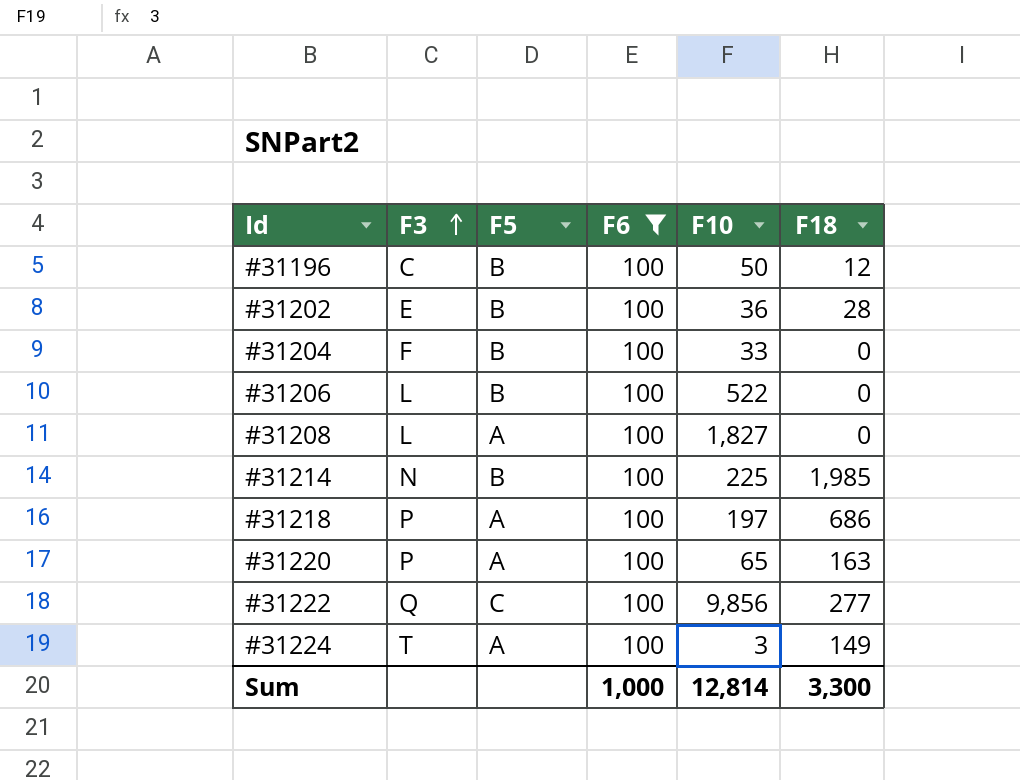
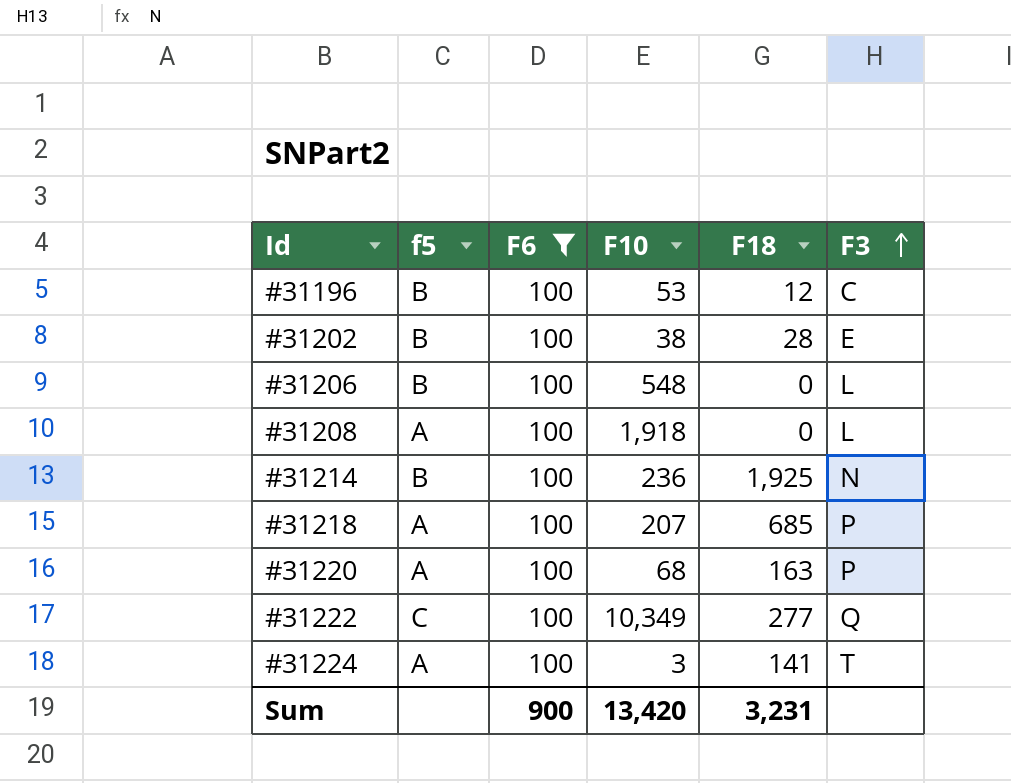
column name: F5 -> f5
column F3 | position: 2 -> 6
row #31204: F | B | 100 | 33 | 0 -> none
#31196 | F10: 50 -> 53
#31202 | F10: 36 -> 38
#31206 | F10: 522 -> 548
#31208 | F10: 1,827 -> 1,918
#31214 | F10: 225 -> 236
#31214 | F18: 1,985 -> 1,925
#31218 | F10: 197 -> 207
#31218 | F18: 686 -> 685
#31220 | F10: 65 -> 68
#31222 | F10: 9,856 -> 10,349
#31224 | F18: 149 -> 141
Sum | F6: 1,000 -> 900
Sum | F10: 12,814 -> 13,420
Sum | F18: 3,300 -> 3,231

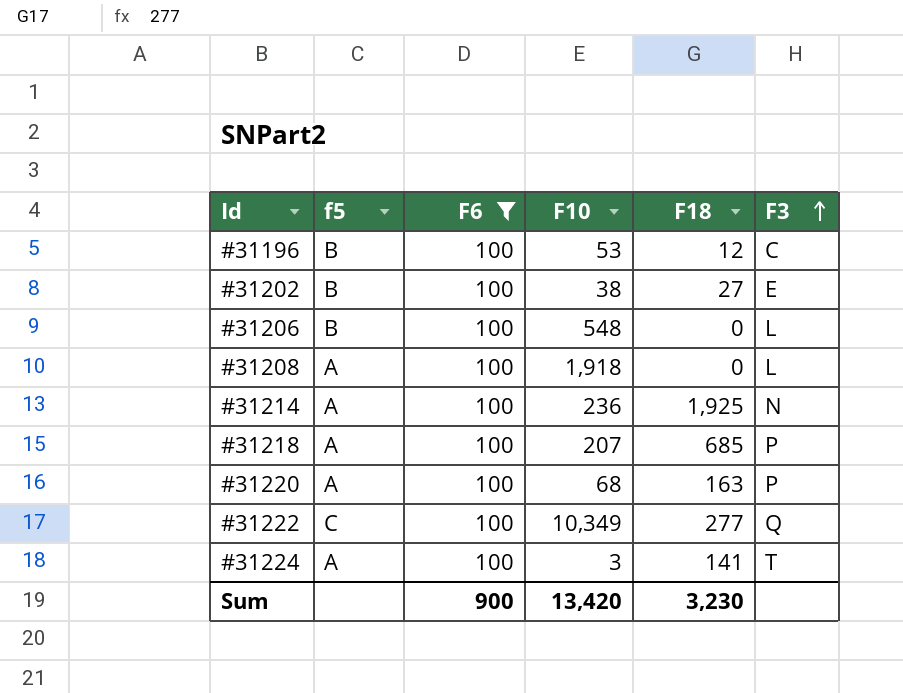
#31202 | F18: 28 -> 27
#31214 | f5: B -> A
Sum | F18: 3,231 -> 3,230

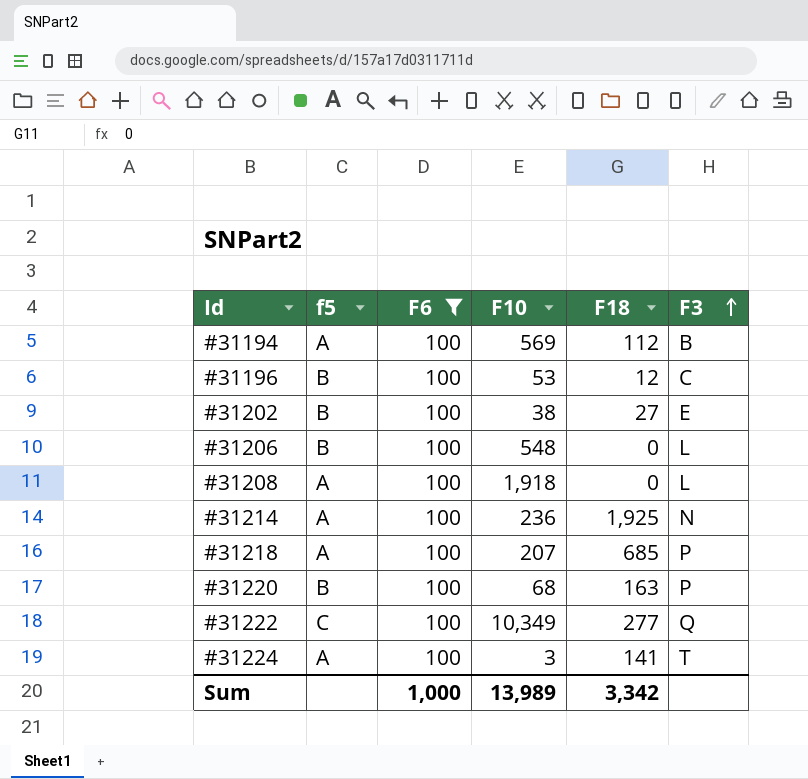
row #31194: none -> A | 100 | 569 | 112 | B
#31220 | f5: A -> B
Sum | F6: 900 -> 1,000
Sum | F10: 13,420 -> 13,989
Sum | F18: 3,230 -> 3,342

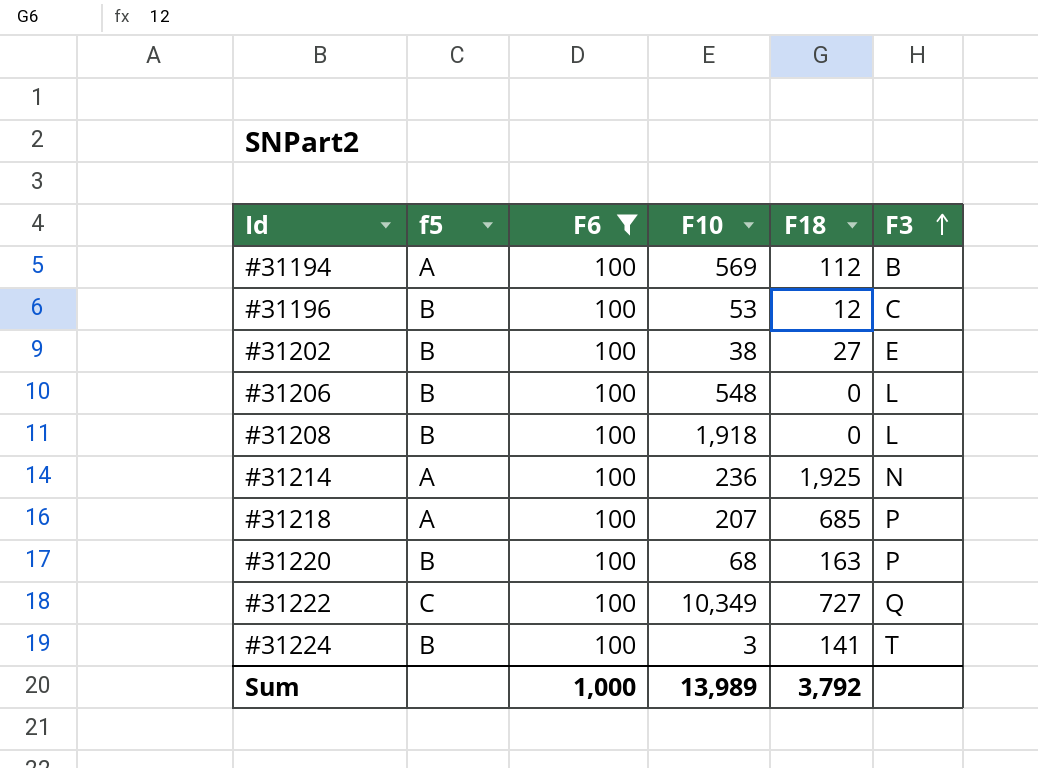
#31208 | f5: A -> B
#31222 | F18: 277 -> 727
#31224 | f5: A -> B
Sum | F18: 3,342 -> 3,792

